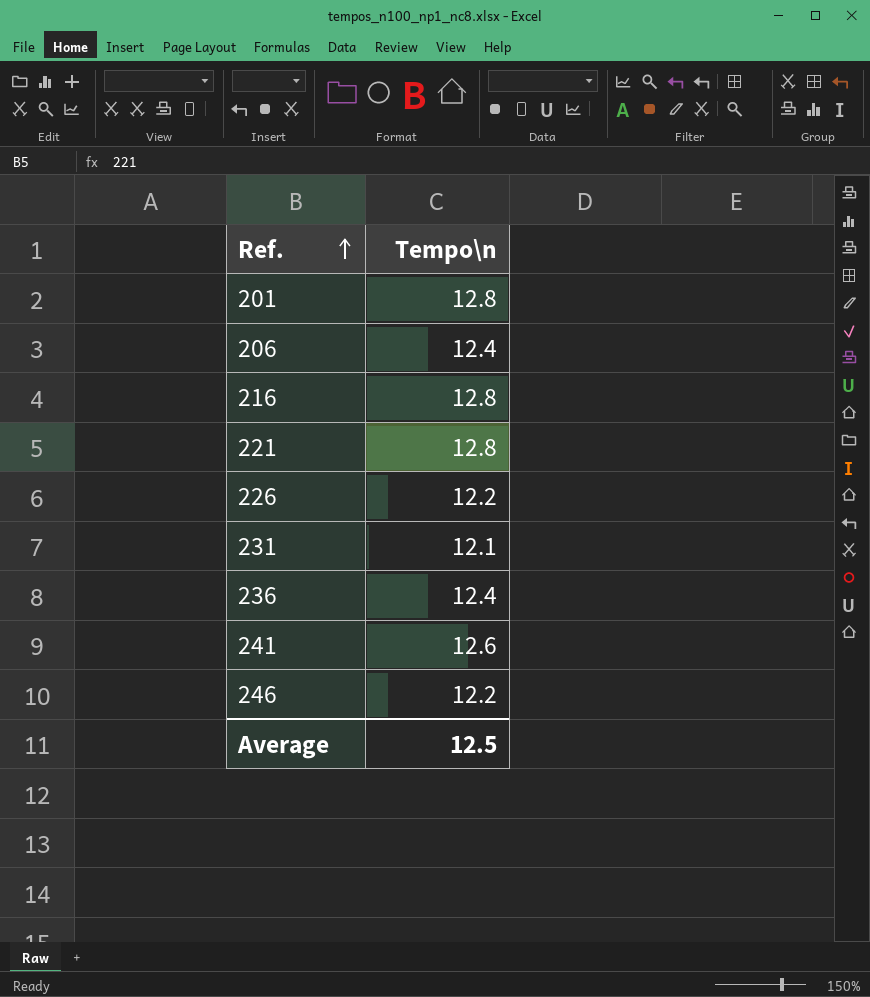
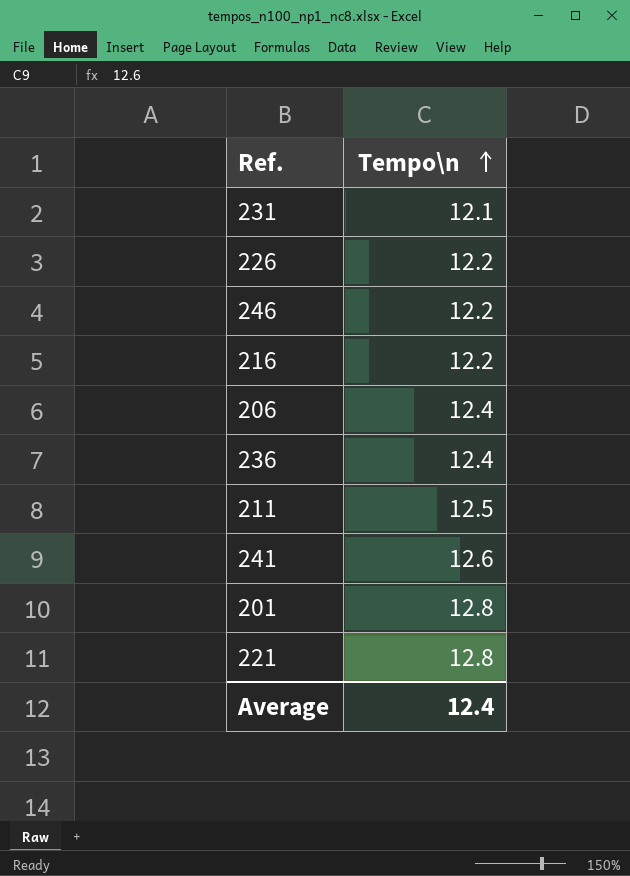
row order: Ref. ascending -> Tempo\n ascending
216 | Tempo\n: 12.8 -> 12.2
row 211: none -> 12.5
Average | Tempo\n: 12.5 -> 12.4

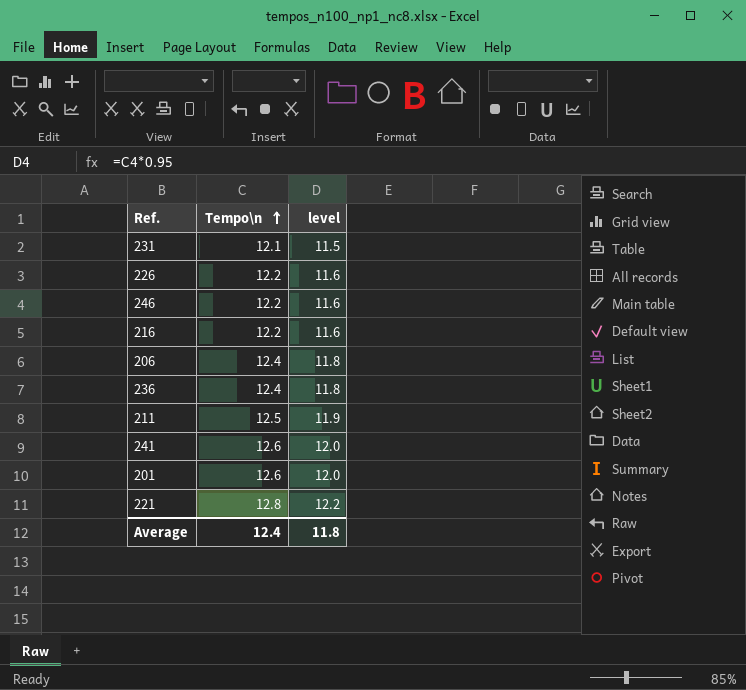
column level | formula: none -> [Tempo\n] * 0.95
201 | Tempo\n: 12.8 -> 12.6

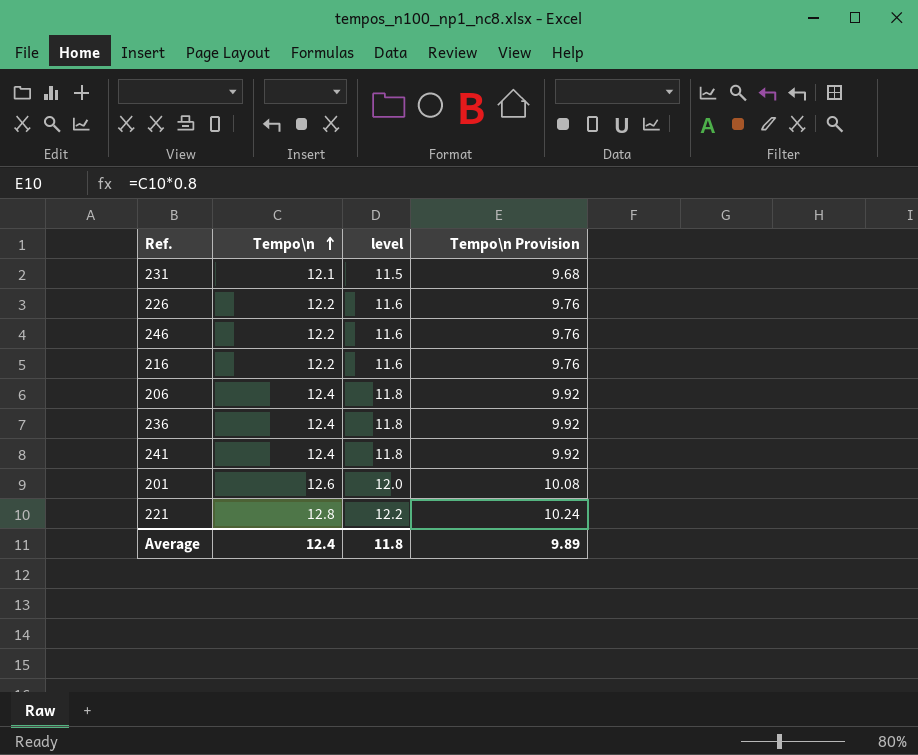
column Tempo\n Provision | formula: none -> [Tempo\n] * 0.8
row 211: 12.5 | 11.9 -> none
241 | Tempo\n: 12.6 -> 12.4
241 | level: 12.0 -> 11.8

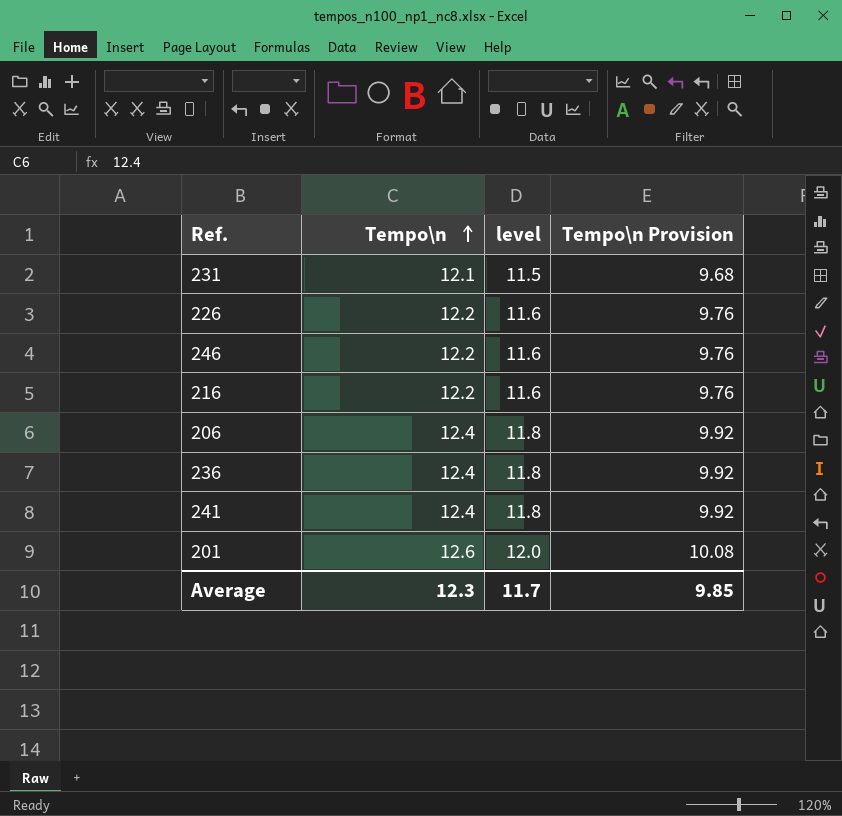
row 221: 12.8 | 12.2 | 10.24 -> none
Average | Tempo\n: 12.4 -> 12.3
Average | level: 11.8 -> 11.7
Average | Tempo\n Provision: 9.89 -> 9.85

